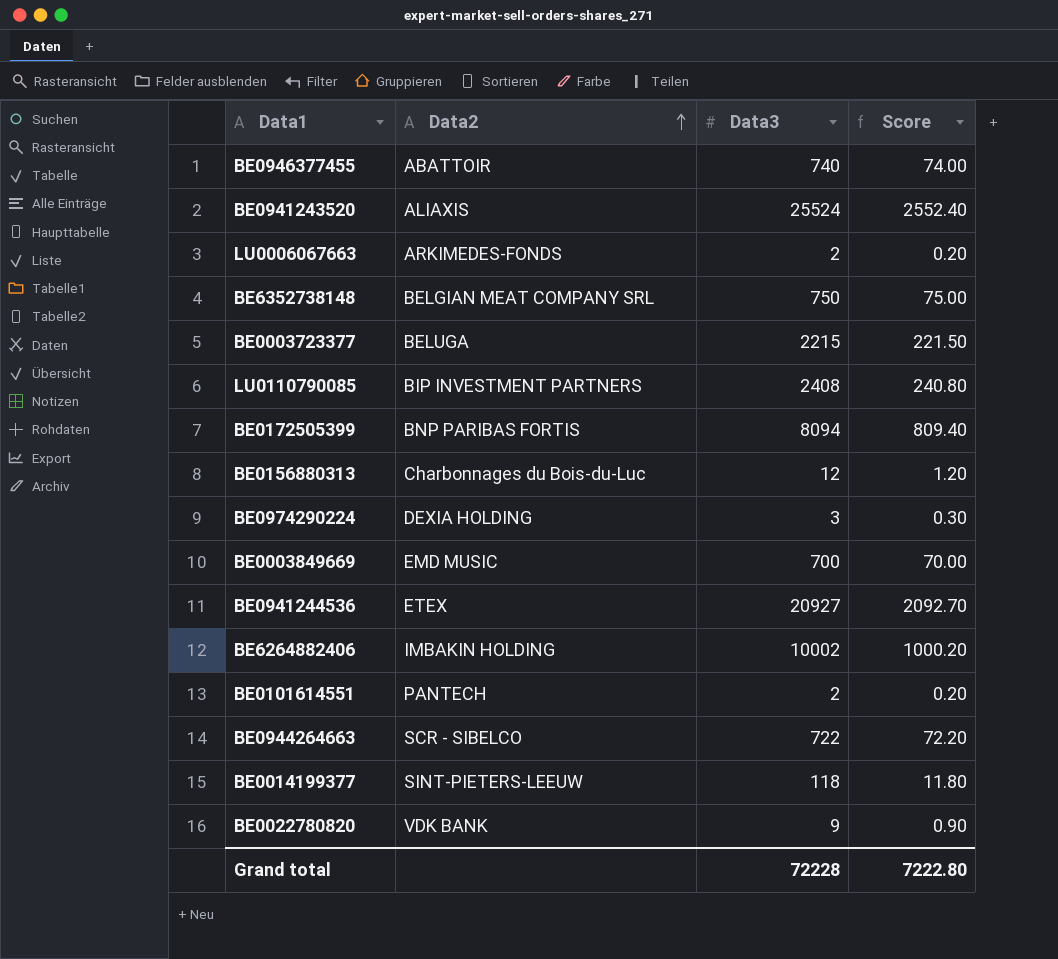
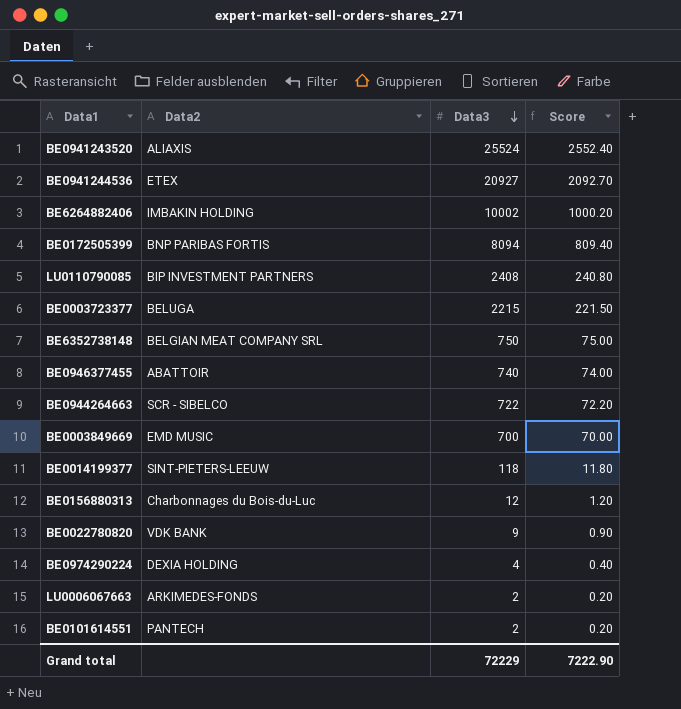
row order: Data2 ascending -> Data3 descending
BE0974290224 | Data3: 3 -> 4
BE0974290224 | Score: 0.30 -> 0.40
Grand total | Data3: 72228 -> 72229
Grand total | Score: 7222.80 -> 7222.90

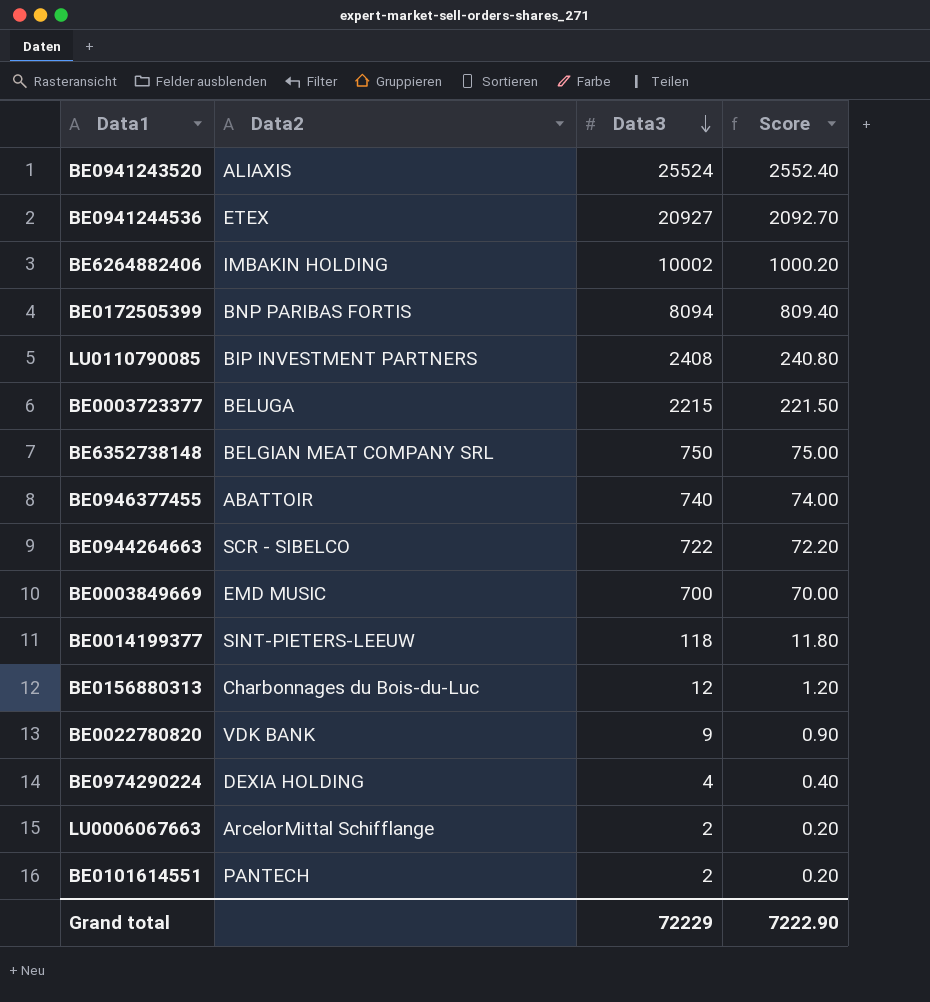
LU0006067663 | Data2: ARKIMEDES-FONDS -> ArcelorMittal Schifflange

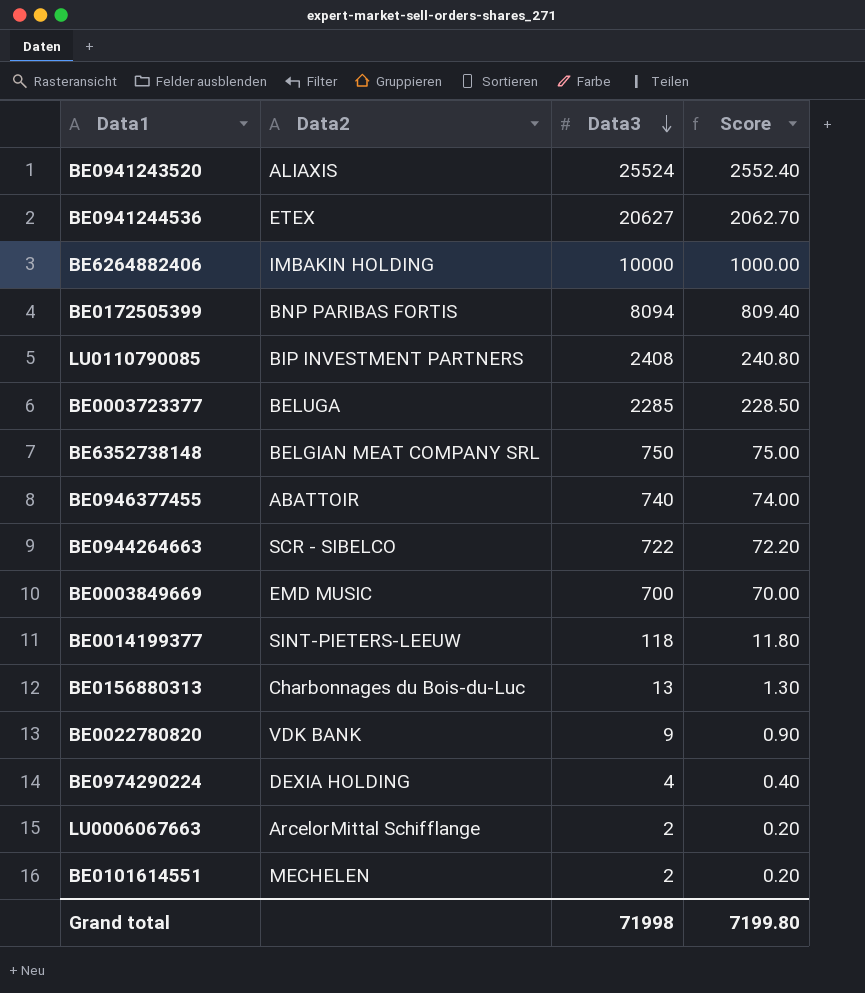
BE0941244536 | Data3: 20927 -> 20627
BE0941244536 | Score: 2092.70 -> 2062.70
BE6264882406 | Data3: 10002 -> 10000
BE6264882406 | Score: 1000.20 -> 1000.00
BE0003723377 | Data3: 2215 -> 2285
BE0003723377 | Score: 221.50 -> 228.50
BE0156880313 | Data3: 12 -> 13
BE0156880313 | Score: 1.20 -> 1.30
BE0101614551 | Data2: PANTECH -> MECHELEN
Grand total | Data3: 72229 -> 71998
Grand total | Score: 7222.90 -> 7199.80

